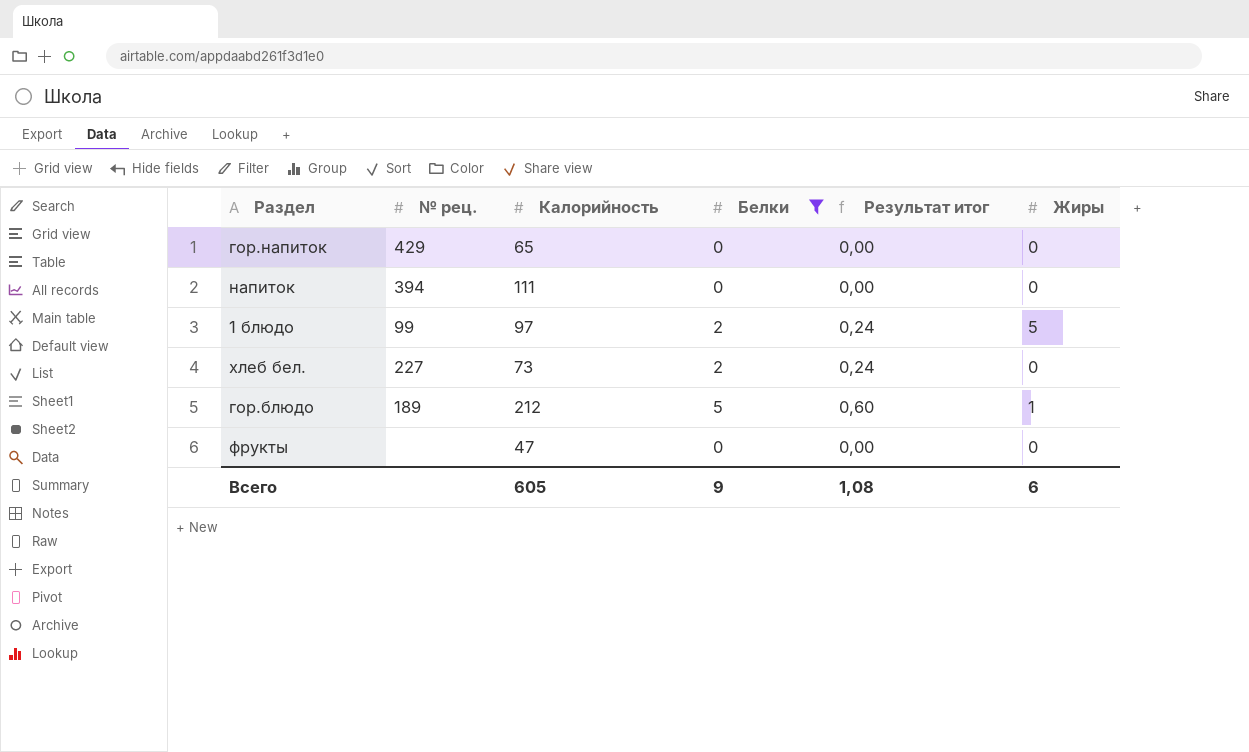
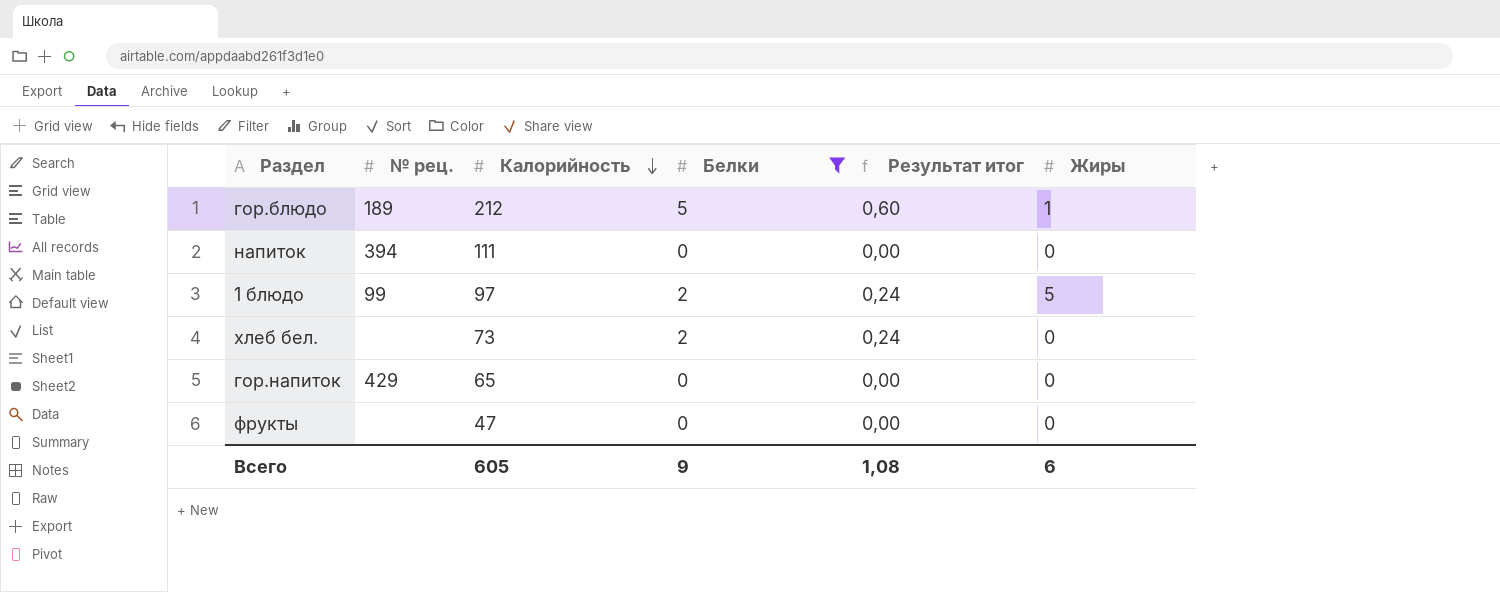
row order: none -> Калорийность descending
хлеб бел. | № рец.: 227 -> none

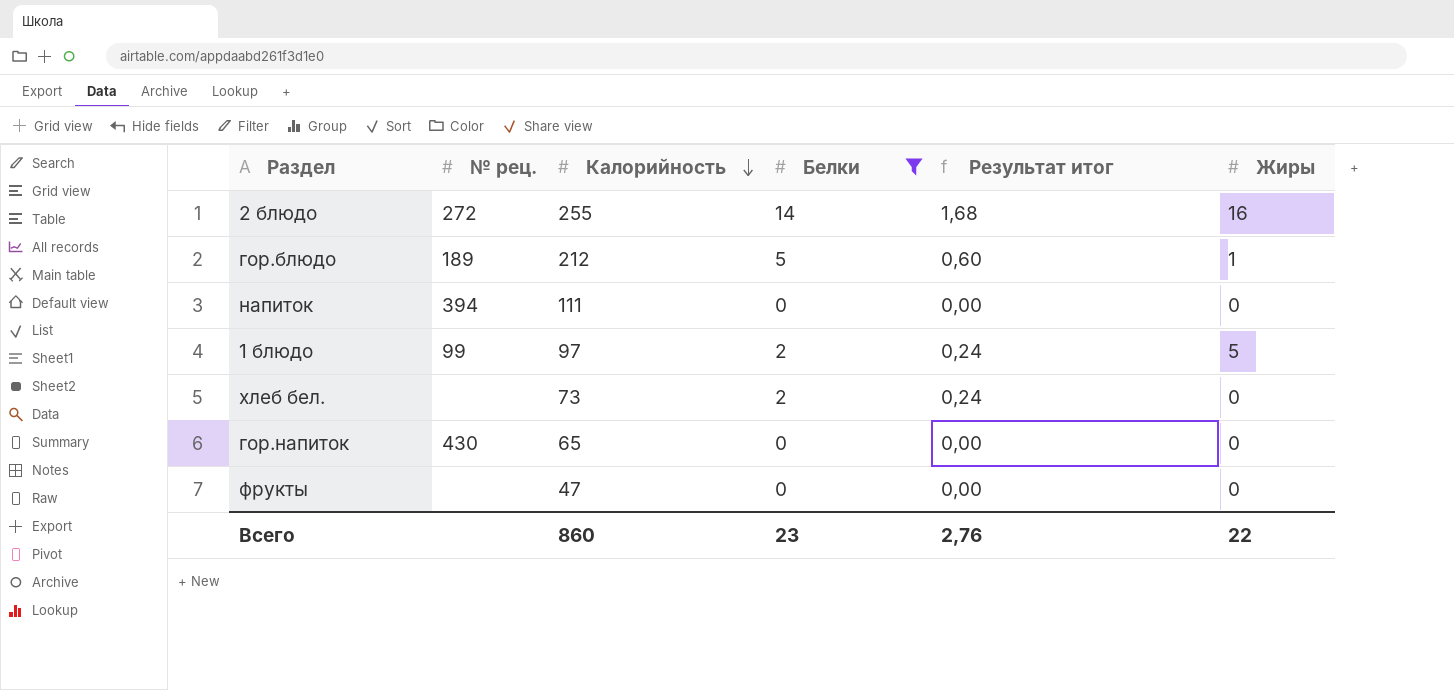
row 2 блюдо: none -> 272 | 255 | 14 | 1,68 | 16
гор.напиток | № рец.: 429 -> 430
Всего | Калорийность: 605 -> 860
Всего | Белки: 9 -> 23
Всего | Результат итог: 1,08 -> 2,76
Всего | Жиры: 6 -> 22

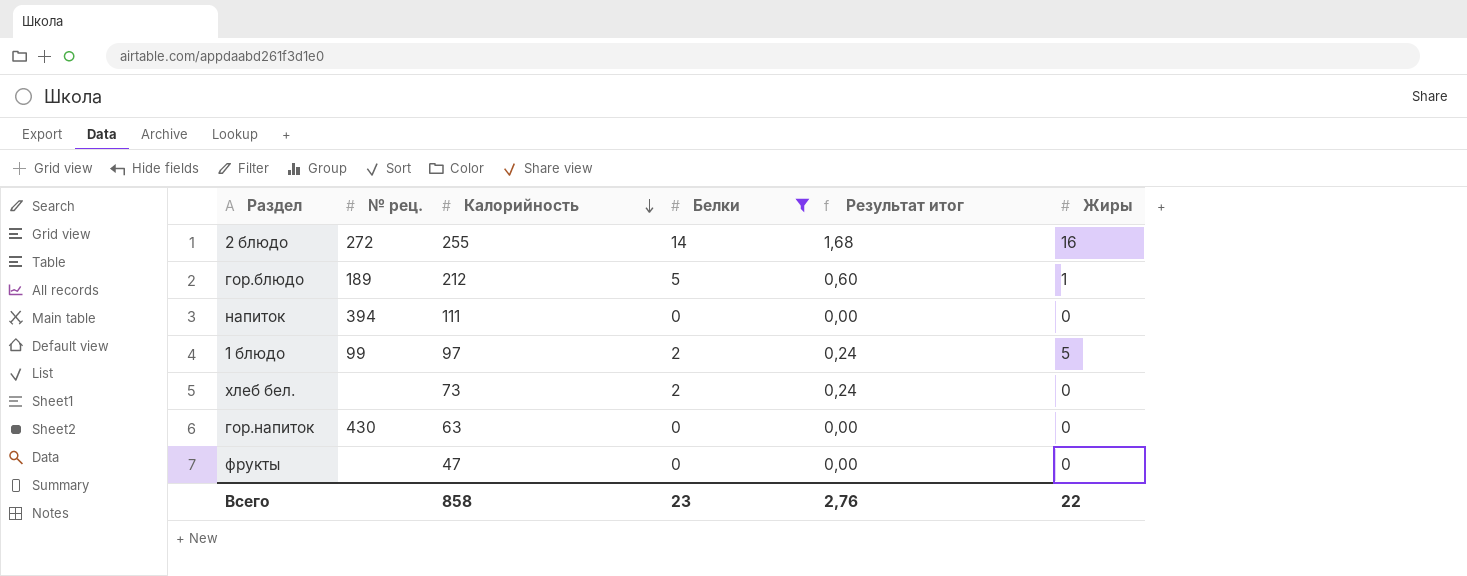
гор.напиток | Калорийность: 65 -> 63
Всего | Калорийность: 860 -> 858

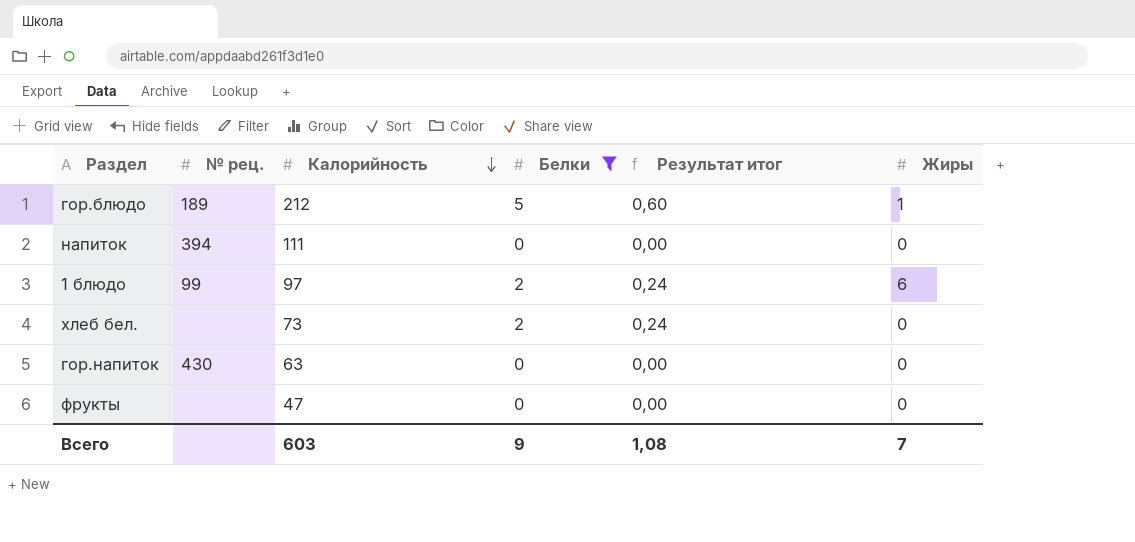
row 2 блюдо: 272 | 255 | 14 | 1,68 | 16 -> none
1 блюдо | Жиры: 5 -> 6
Всего | Калорийность: 858 -> 603
Всего | Белки: 23 -> 9
Всего | Результат итог: 2,76 -> 1,08
Всего | Жиры: 22 -> 7

